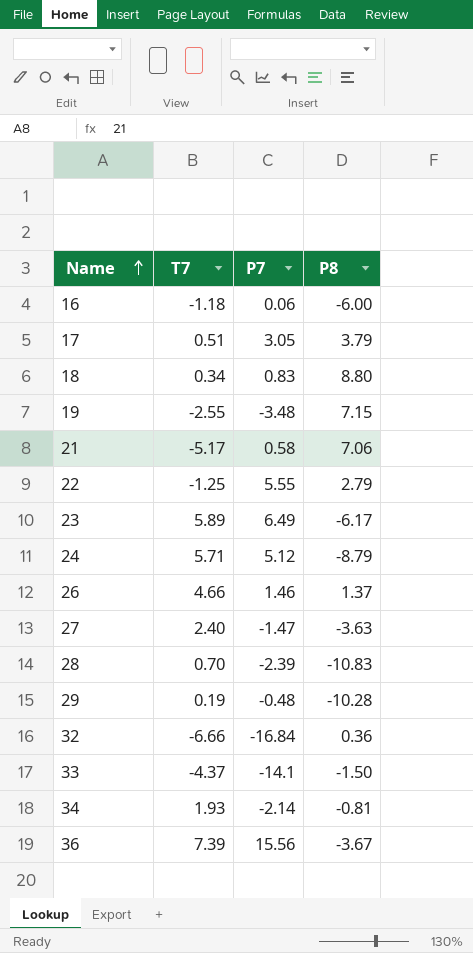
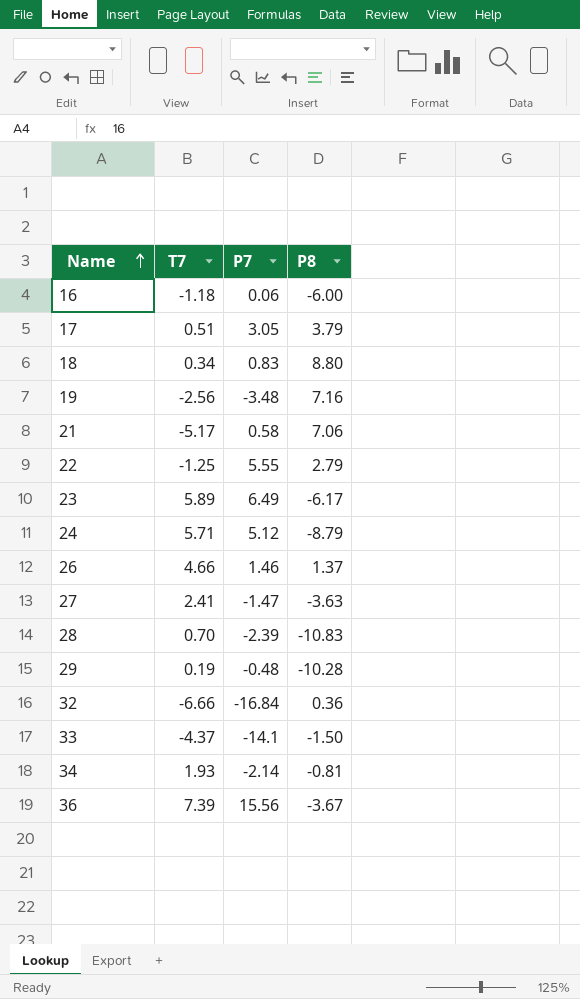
19 | T7: -2.55 -> -2.56
19 | P8: 7.15 -> 7.16
27 | T7: 2.40 -> 2.41

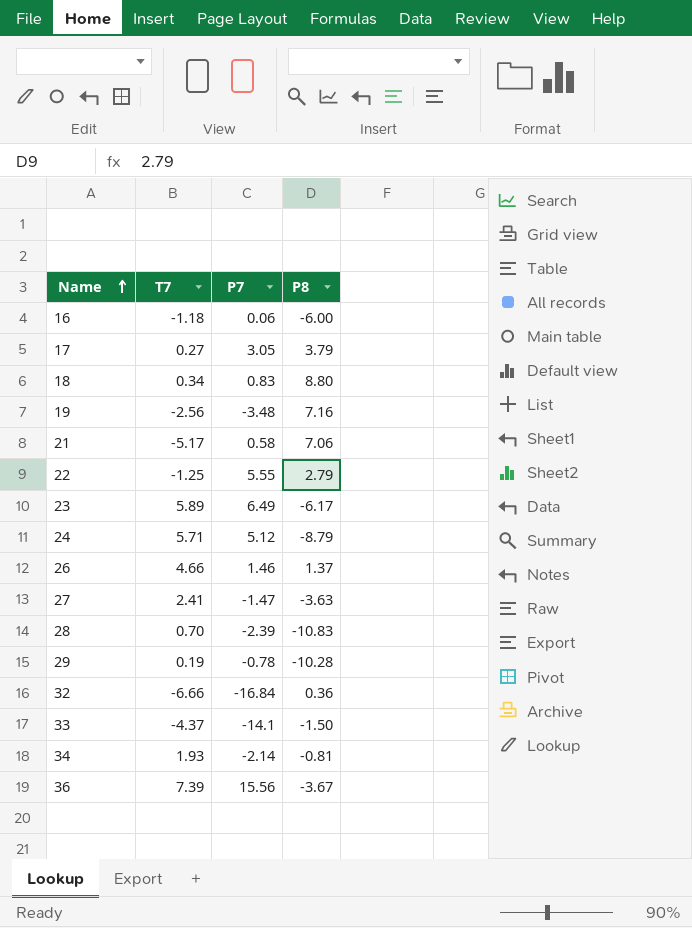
17 | T7: 0.51 -> 0.27
29 | P7: -0.48 -> -0.78

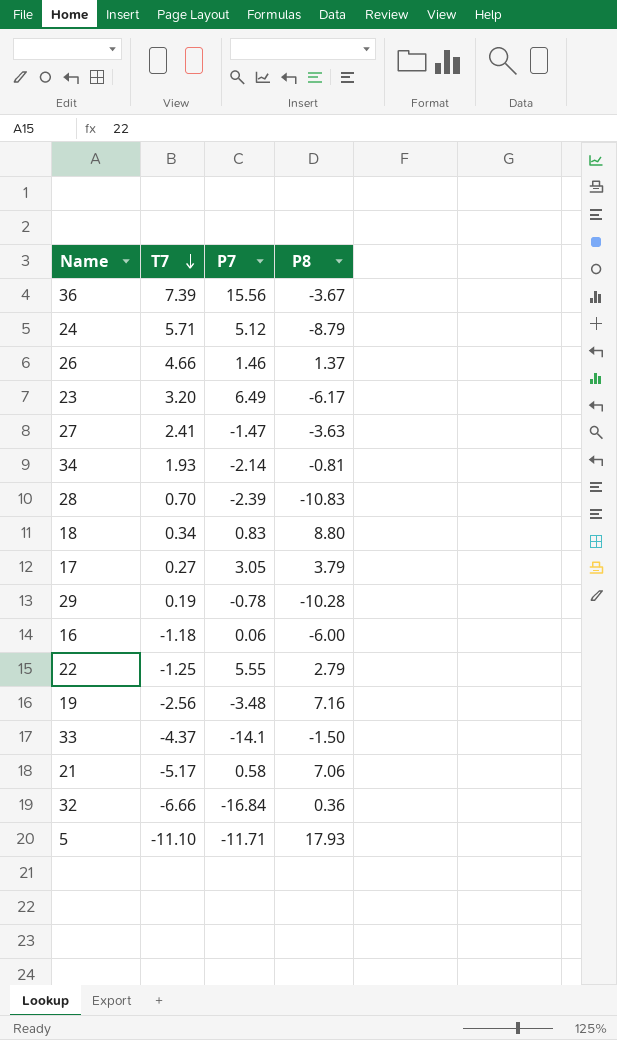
row order: Name ascending -> T7 descending
23 | T7: 5.89 -> 3.20
row 5: none -> -11.10 | -11.71 | 17.93

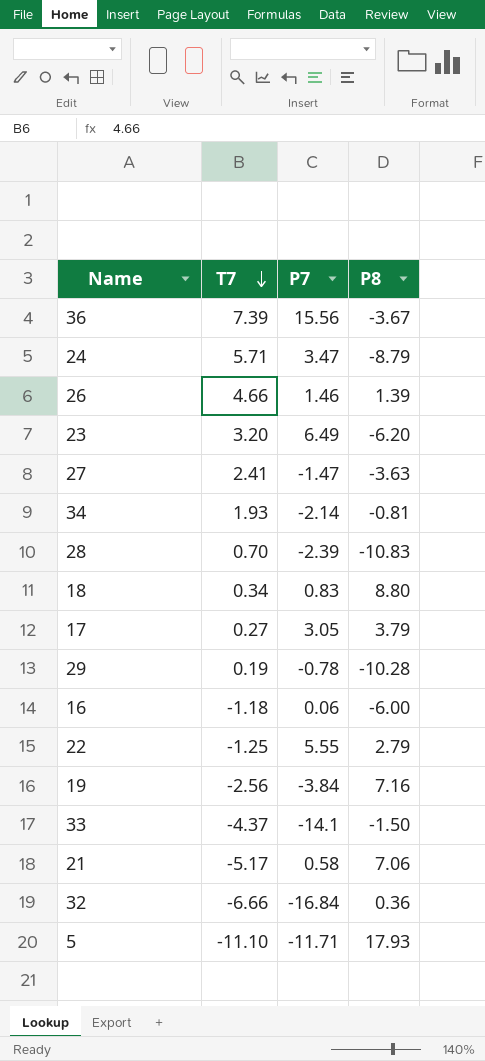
24 | P7: 5.12 -> 3.47
26 | P8: 1.37 -> 1.39
23 | P8: -6.17 -> -6.20
19 | P7: -3.48 -> -3.84

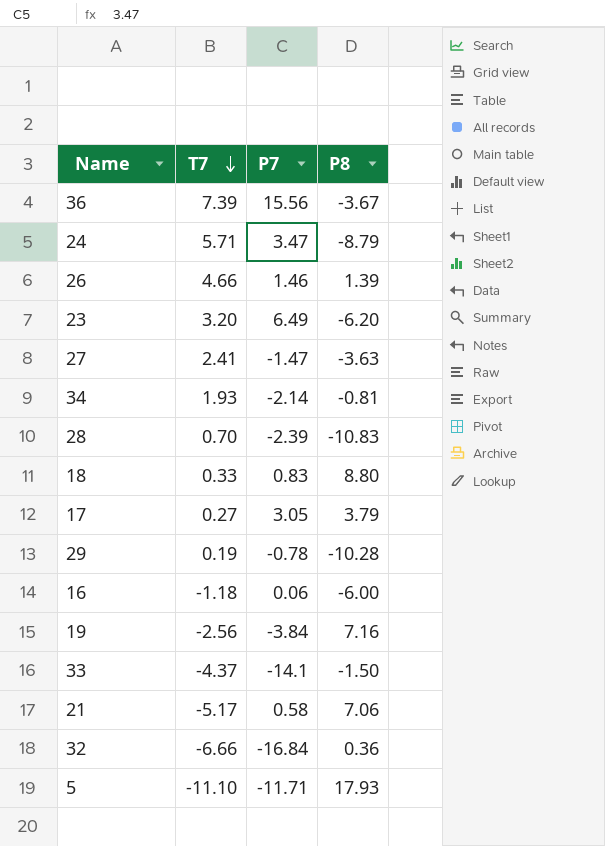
row 22: -1.25 | 5.55 | 2.79 -> none
18 | T7: 0.34 -> 0.33

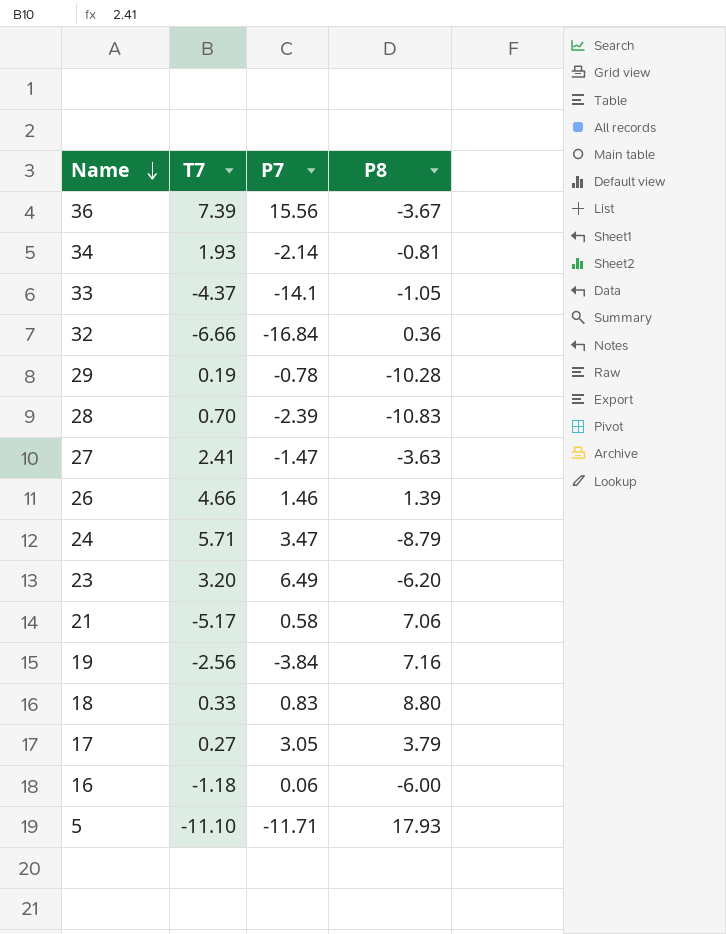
row order: T7 descending -> Name descending
33 | P8: -1.50 -> -1.05

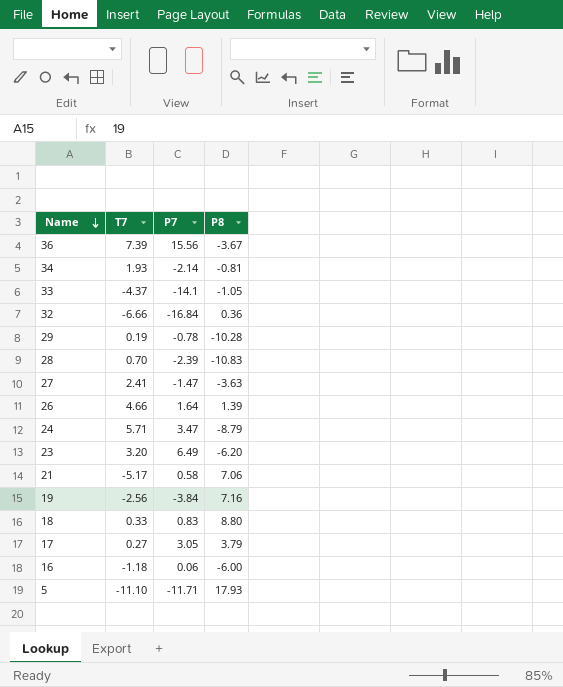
26 | P7: 1.46 -> 1.64

